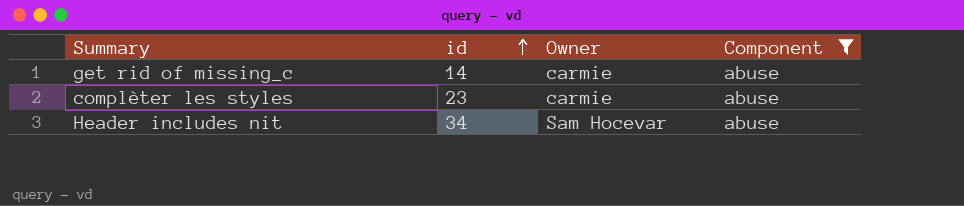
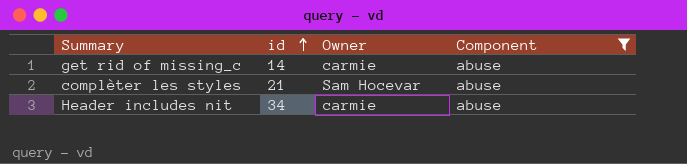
complèter les styles | id: 23 -> 21
complèter les styles | Owner: carmie -> Sam Hocevar
Header includes nit | Owner: Sam Hocevar -> carmie

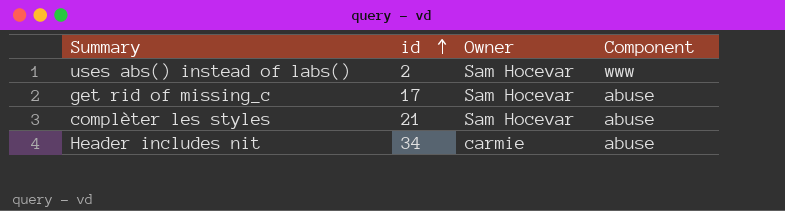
filter: Component = abuse -> none
get rid of missing_c | id: 14 -> 17
get rid of missing_c | Owner: carmie -> Sam Hocevar

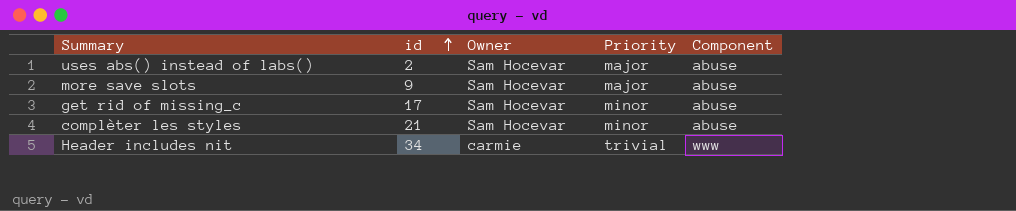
column Priority | position: none -> 4
uses abs() instead of labs() | Component: www -> abuse
row more save slots: none -> 9 | Sam Hocevar | major | abuse
Header includes nit | Component: abuse -> www

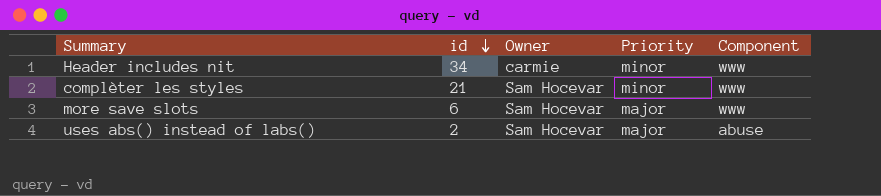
row order: id ascending -> id descending
row get rid of missing_c: 17 | Sam Hocevar | minor | abuse -> none
Header includes nit | Priority: trivial -> minor
complèter les styles | Component: abuse -> www
more save slots | id: 9 -> 6
more save slots | Component: abuse -> www

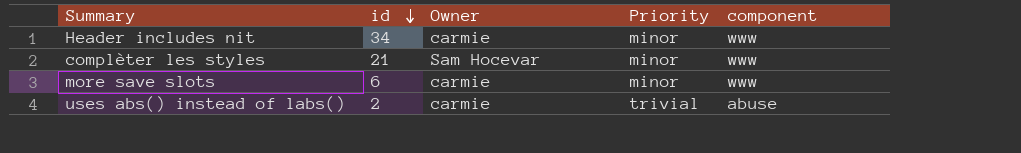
column name: Component -> component
more save slots | Owner: Sam Hocevar -> carmie
more save slots | Priority: major -> minor
uses abs() instead of labs() | Owner: Sam Hocevar -> carmie
uses abs() instead of labs() | Priority: major -> trivial

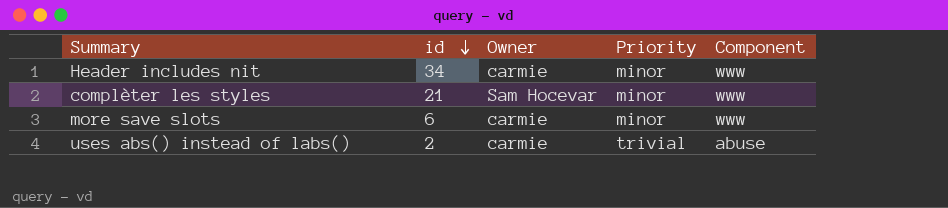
column name: component -> Component

